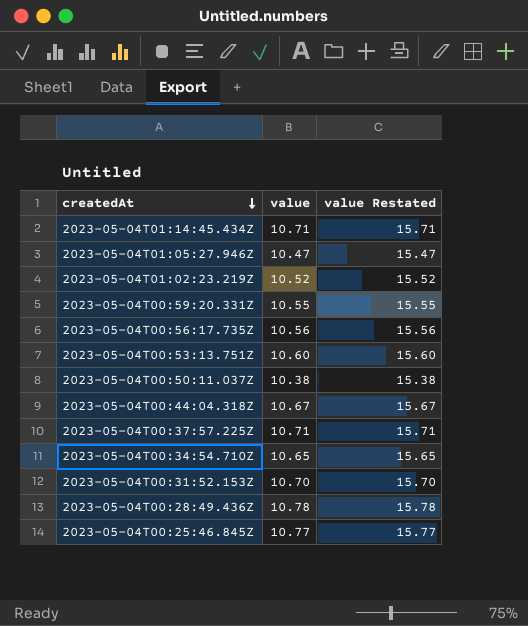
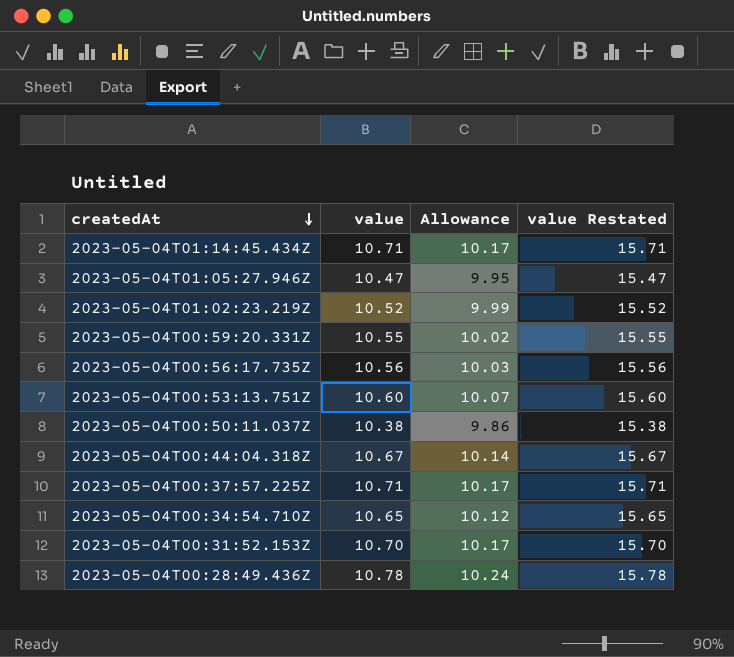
column Allowance | formula: none -> [value] * 0.95
row 2023-05-04T00:25:46.845Z: 10.77 | 15.77 -> none

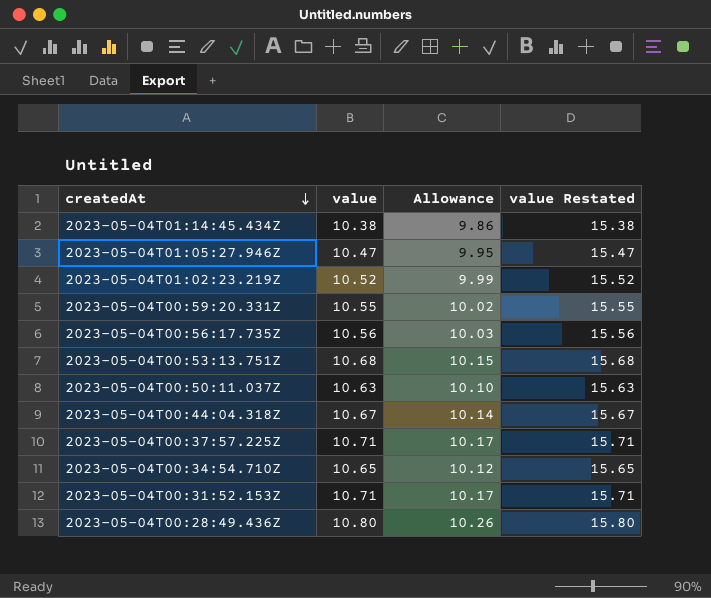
2023-05-04T01:14:45.434Z | value: 10.71 -> 10.38
2023-05-04T01:14:45.434Z | Allowance: 10.17 -> 9.86
2023-05-04T01:14:45.434Z | value Restated: 15.71 -> 15.38
2023-05-04T00:53:13.751Z | value: 10.60 -> 10.68
2023-05-04T00:53:13.751Z | Allowance: 10.07 -> 10.15
2023-05-04T00:53:13.751Z | value Restated: 15.60 -> 15.68
2023-05-04T00:50:11.037Z | value: 10.38 -> 10.63
2023-05-04T00:50:11.037Z | Allowance: 9.86 -> 10.10
2023-05-04T00:50:11.037Z | value Restated: 15.38 -> 15.63
2023-05-04T00:31:52.153Z | value: 10.70 -> 10.71
2023-05-04T00:31:52.153Z | value Restated: 15.70 -> 15.71
2023-05-04T00:28:49.436Z | value: 10.78 -> 10.80
2023-05-04T00:28:49.436Z | Allowance: 10.24 -> 10.26
2023-05-04T00:28:49.436Z | value Restated: 15.78 -> 15.80

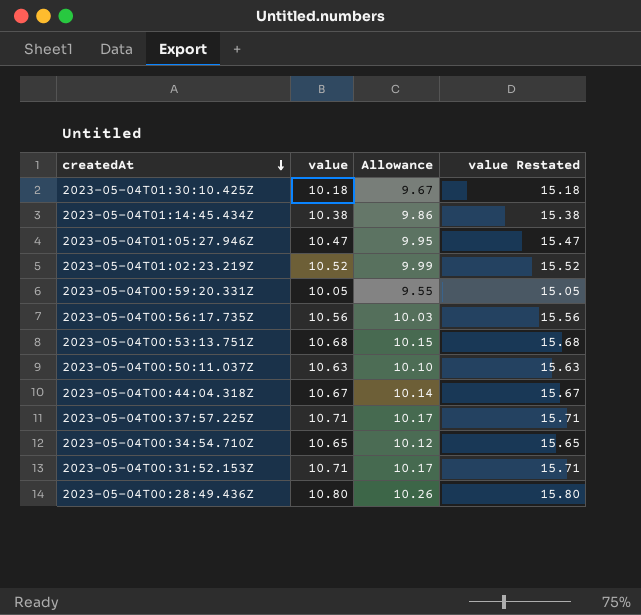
row 2023-05-04T01:30:10.425Z: none -> 10.18 | 9.67 | 15.18
2023-05-04T00:59:20.331Z | value: 10.55 -> 10.05
2023-05-04T00:59:20.331Z | Allowance: 10.02 -> 9.55
2023-05-04T00:59:20.331Z | value Restated: 15.55 -> 15.05

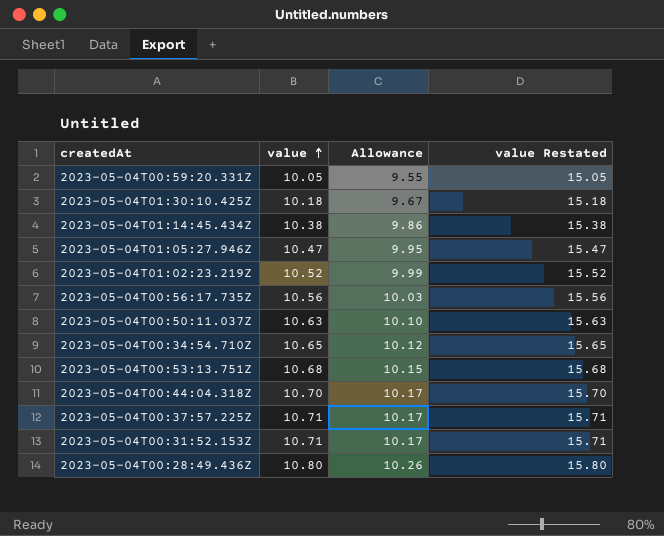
row order: createdAt descending -> value ascending
2023-05-04T00:44:04.318Z | value: 10.67 -> 10.70
2023-05-04T00:44:04.318Z | Allowance: 10.14 -> 10.17
2023-05-04T00:44:04.318Z | value Restated: 15.67 -> 15.70

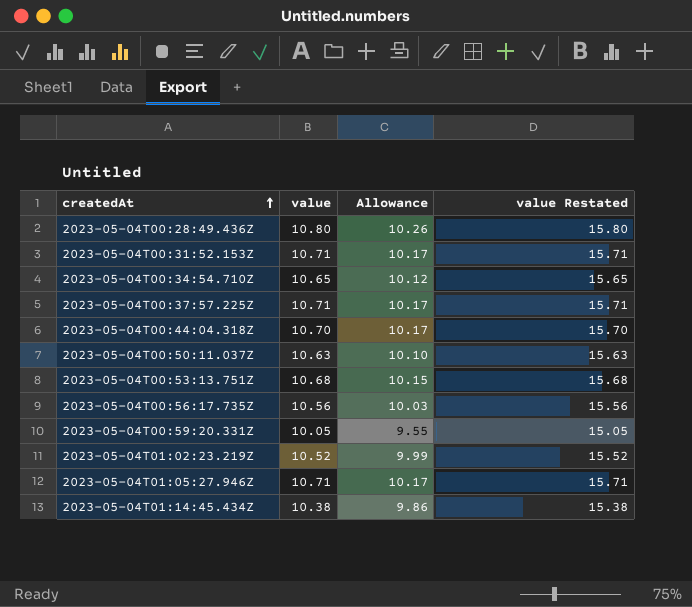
row order: value ascending -> createdAt ascending
row 2023-05-04T01:30:10.425Z: 10.18 | 9.67 | 15.18 -> none
2023-05-04T01:05:27.946Z | value: 10.47 -> 10.71
2023-05-04T01:05:27.946Z | Allowance: 9.95 -> 10.17
2023-05-04T01:05:27.946Z | value Restated: 15.47 -> 15.71

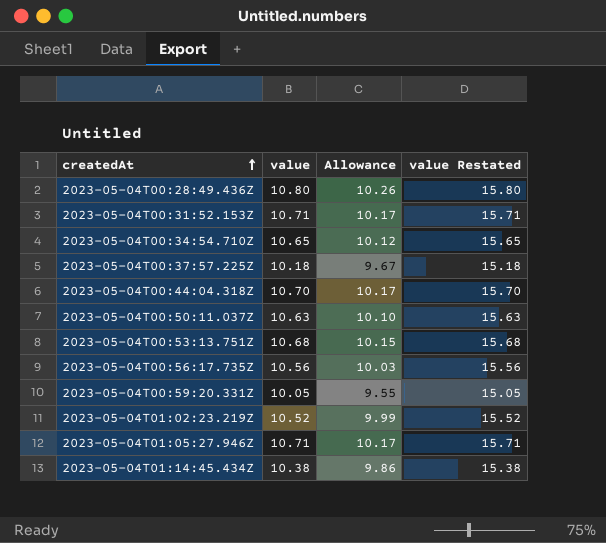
2023-05-04T00:37:57.225Z | value: 10.71 -> 10.18
2023-05-04T00:37:57.225Z | Allowance: 10.17 -> 9.67
2023-05-04T00:37:57.225Z | value Restated: 15.71 -> 15.18

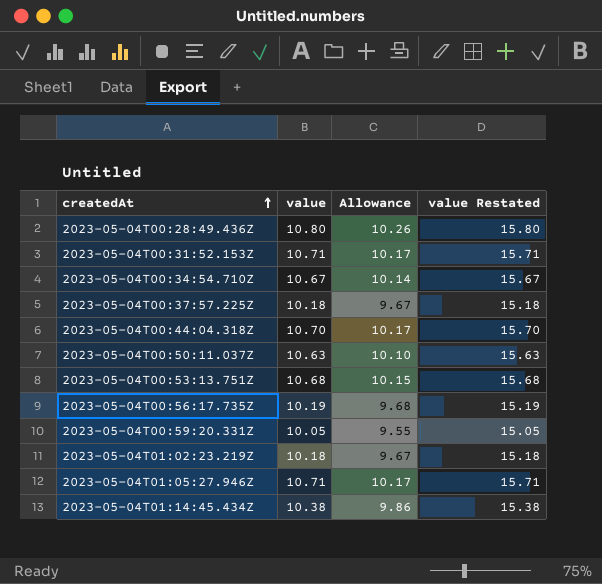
2023-05-04T00:34:54.710Z | value: 10.65 -> 10.67
2023-05-04T00:34:54.710Z | Allowance: 10.12 -> 10.14
2023-05-04T00:34:54.710Z | value Restated: 15.65 -> 15.67
2023-05-04T00:56:17.735Z | value: 10.56 -> 10.19
2023-05-04T00:56:17.735Z | Allowance: 10.03 -> 9.68
2023-05-04T00:56:17.735Z | value Restated: 15.56 -> 15.19
2023-05-04T01:02:23.219Z | value: 10.52 -> 10.18
2023-05-04T01:02:23.219Z | Allowance: 9.99 -> 9.67
2023-05-04T01:02:23.219Z | value Restated: 15.52 -> 15.18

